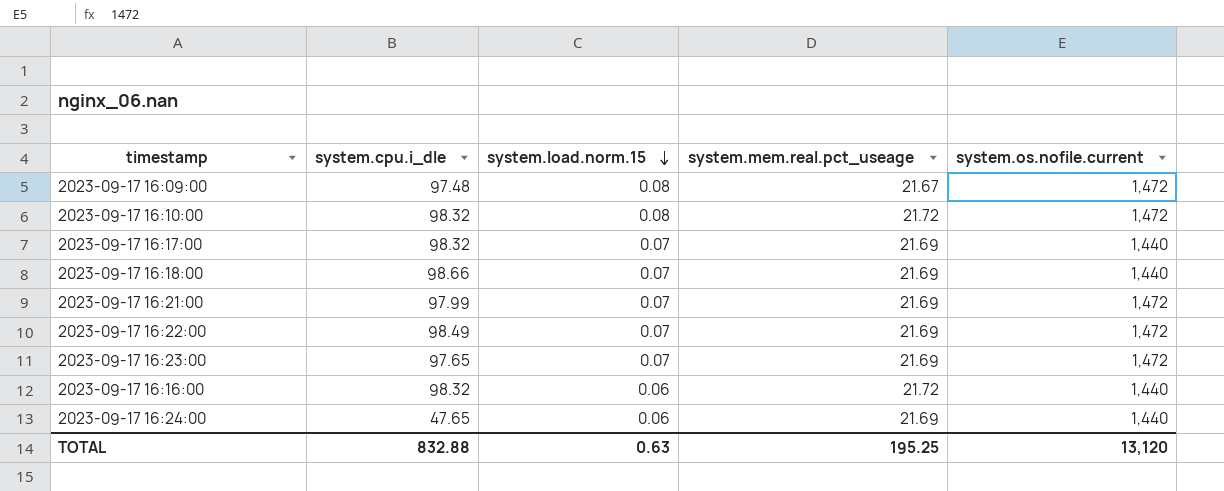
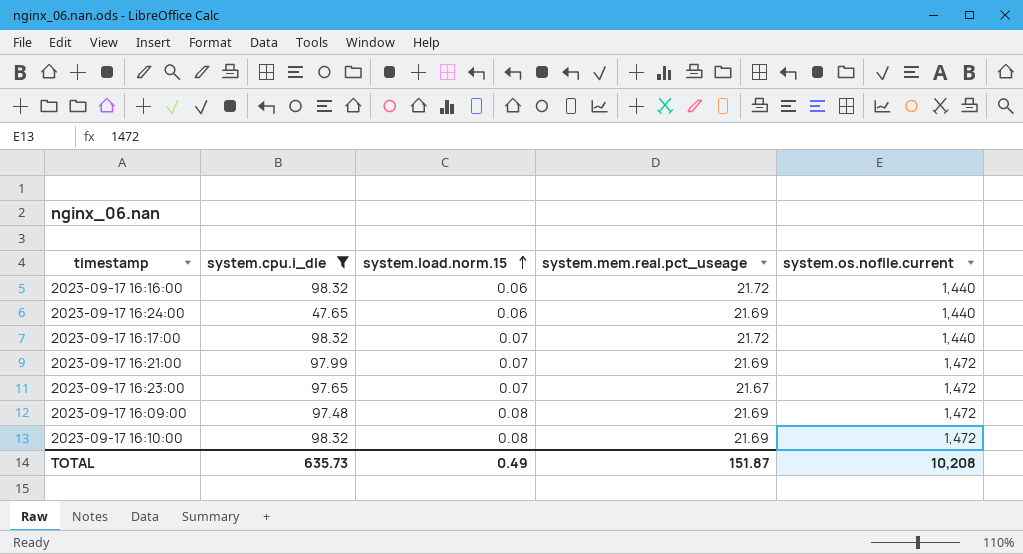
filter: none -> system.cpu.i_dle <= 98.32
row order: system.load.norm.15 descending -> system.load.norm.15 ascending
2023-09-17 16:17:00 | system.mem.real.pct_useage: 21.69 -> 21.72
2023-09-17 16:23:00 | system.mem.real.pct_useage: 21.69 -> 21.67
2023-09-17 16:09:00 | system.mem.real.pct_useage: 21.67 -> 21.69
2023-09-17 16:10:00 | system.mem.real.pct_useage: 21.72 -> 21.69
TOTAL | system.cpu.i_dle: 832.88 -> 635.73
TOTAL | system.load.norm.15: 0.63 -> 0.49
TOTAL | system.mem.real.pct_useage: 195.25 -> 151.87
TOTAL | system.os.nofile.current: 13,120 -> 10,208

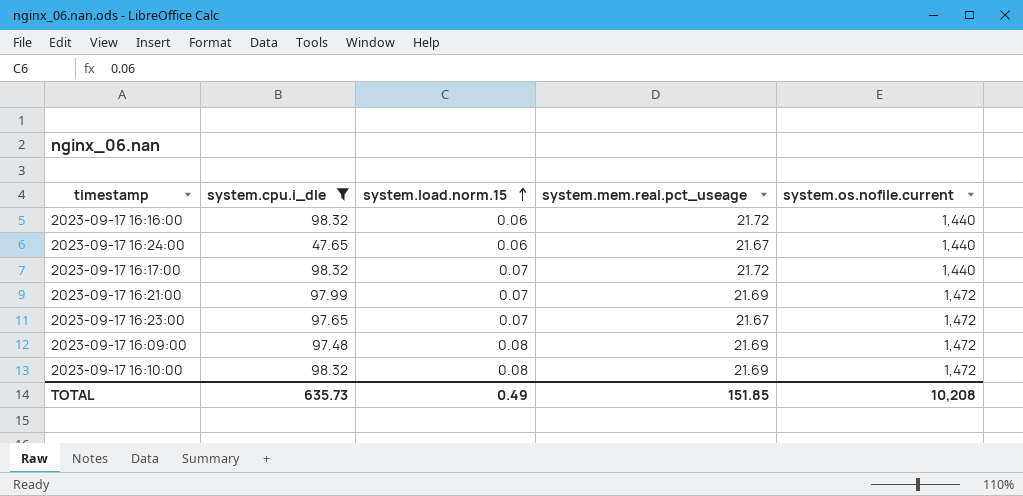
2023-09-17 16:24:00 | system.mem.real.pct_useage: 21.69 -> 21.67
TOTAL | system.mem.real.pct_useage: 151.87 -> 151.85

